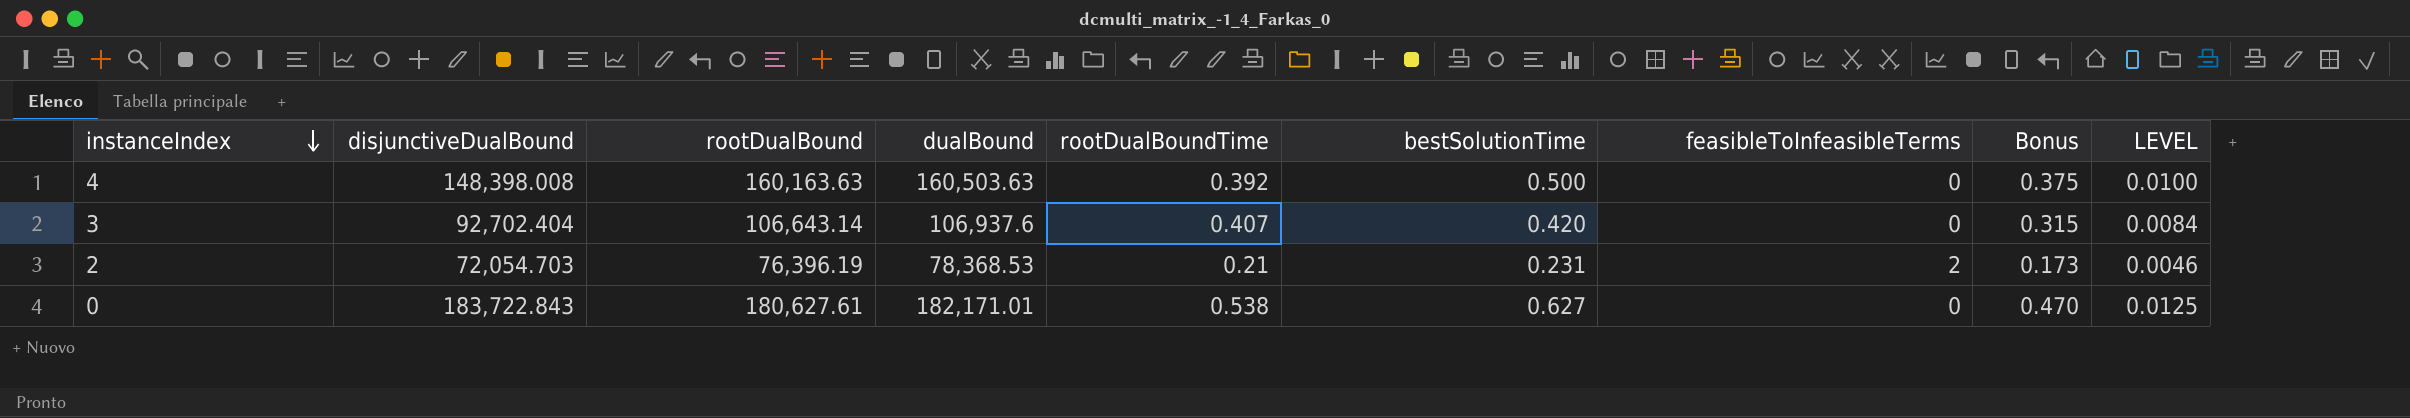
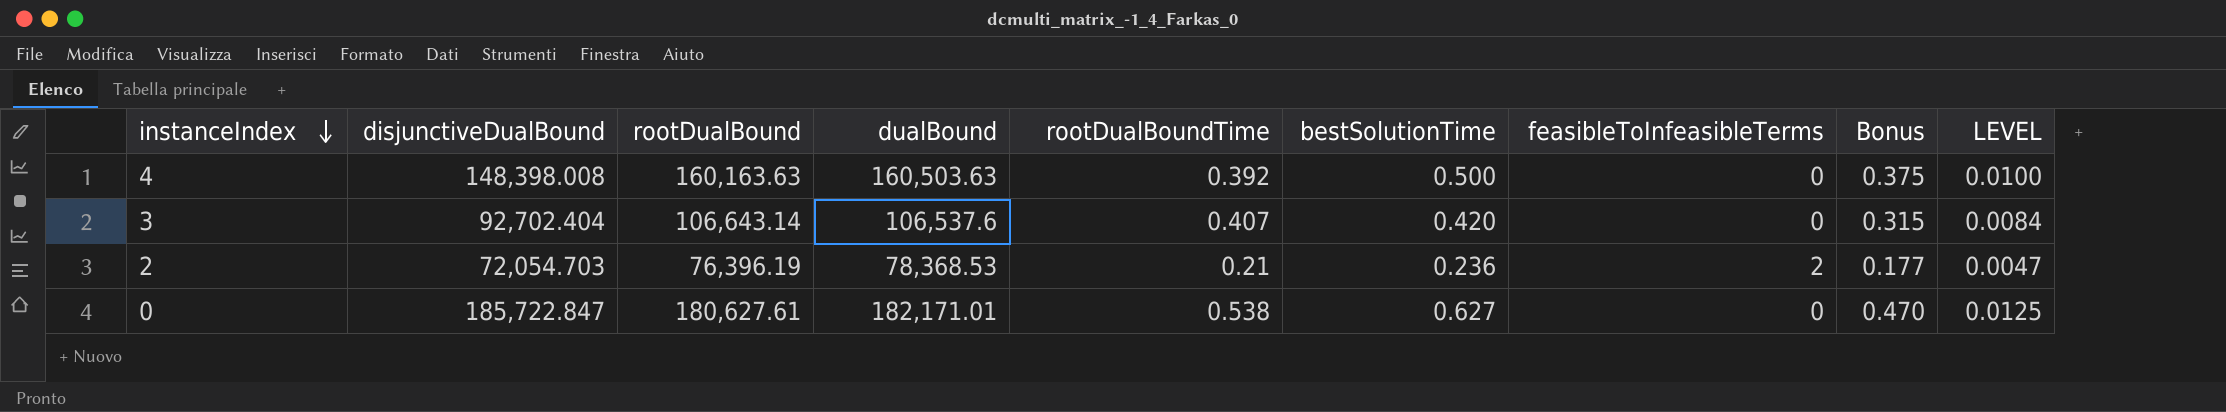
3 | dualBound: 106,937.6 -> 106,537.6
2 | bestSolutionTime: 0.231 -> 0.236
2 | Bonus: 0.173 -> 0.177
2 | LEVEL: 0.0046 -> 0.0047
0 | disjunctiveDualBound: 183,722.843 -> 185,722.847

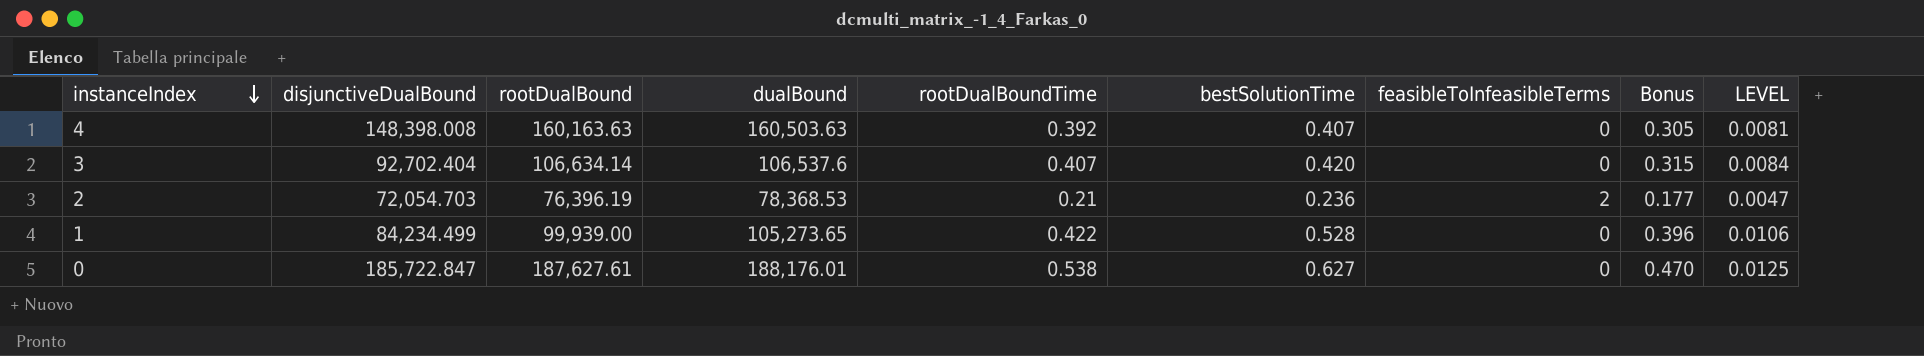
4 | bestSolutionTime: 0.500 -> 0.407
4 | Bonus: 0.375 -> 0.305
4 | LEVEL: 0.0100 -> 0.0081
3 | rootDualBound: 106,643.14 -> 106,634.14
row 1: none -> 84,234.499 | 99,939.00 | 105,273.65 | 0.422 | 0.528 | 0 | 0.396 | 0.0106
0 | rootDualBound: 180,627.61 -> 187,627.61
0 | dualBound: 182,171.01 -> 188,176.01

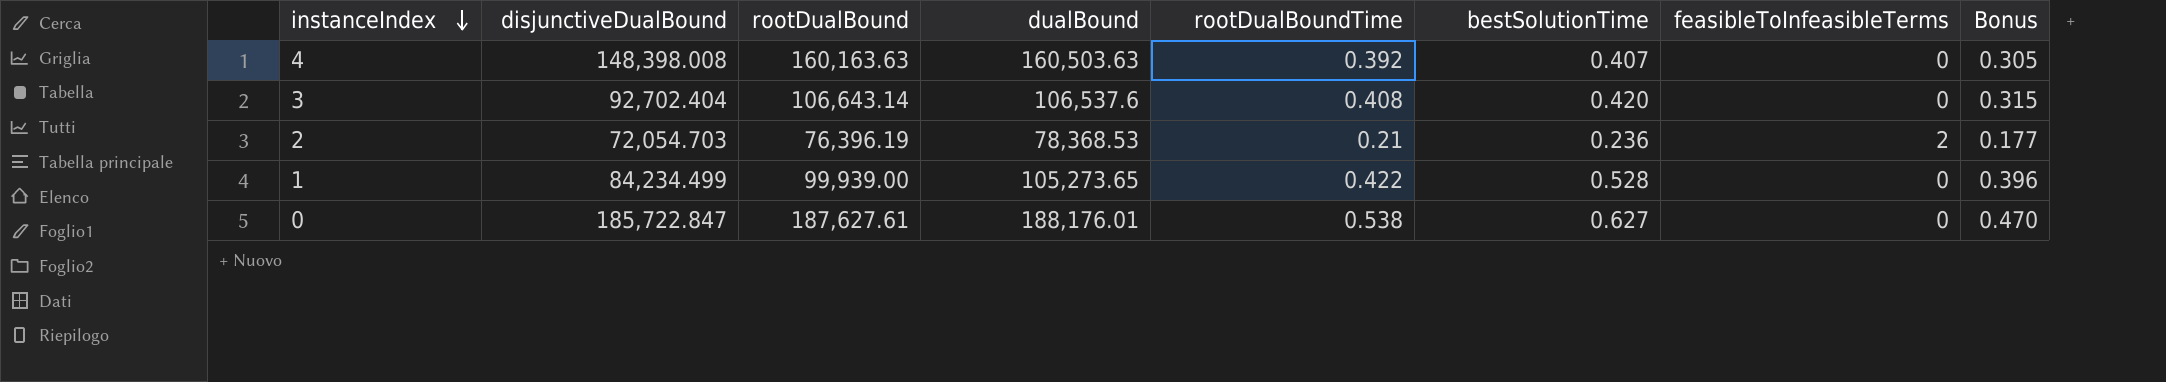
column LEVEL | formula: [bestSolutionTime] * 0.02 -> none
3 | rootDualBound: 106,634.14 -> 106,643.14
3 | rootDualBoundTime: 0.407 -> 0.408

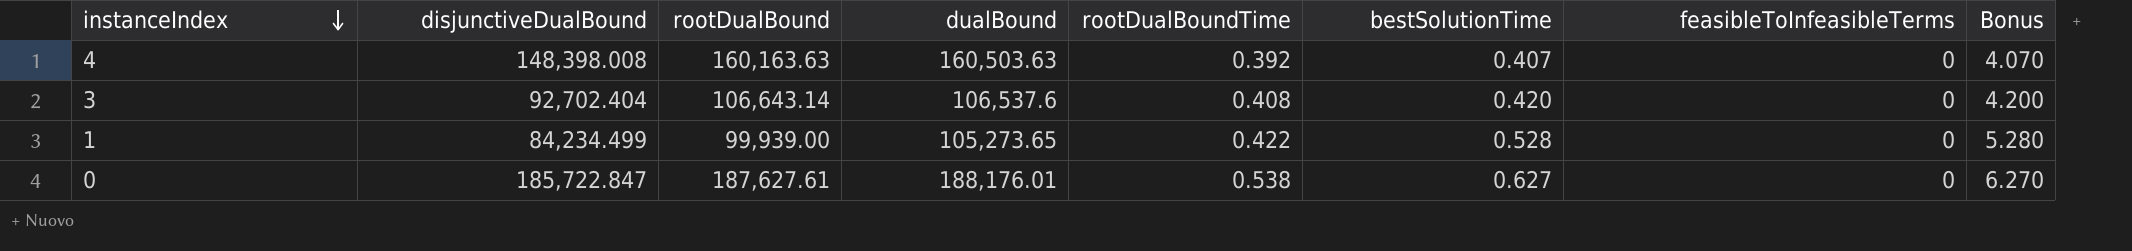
column Bonus | formula: [bestSolutionTime] * 0.75 -> [bestSolutionTime] * 10
row 2: 72,054.703 | 76,396.19 | 78,368.53 | 0.21 | 0.236 | 2 | 0.177 -> none

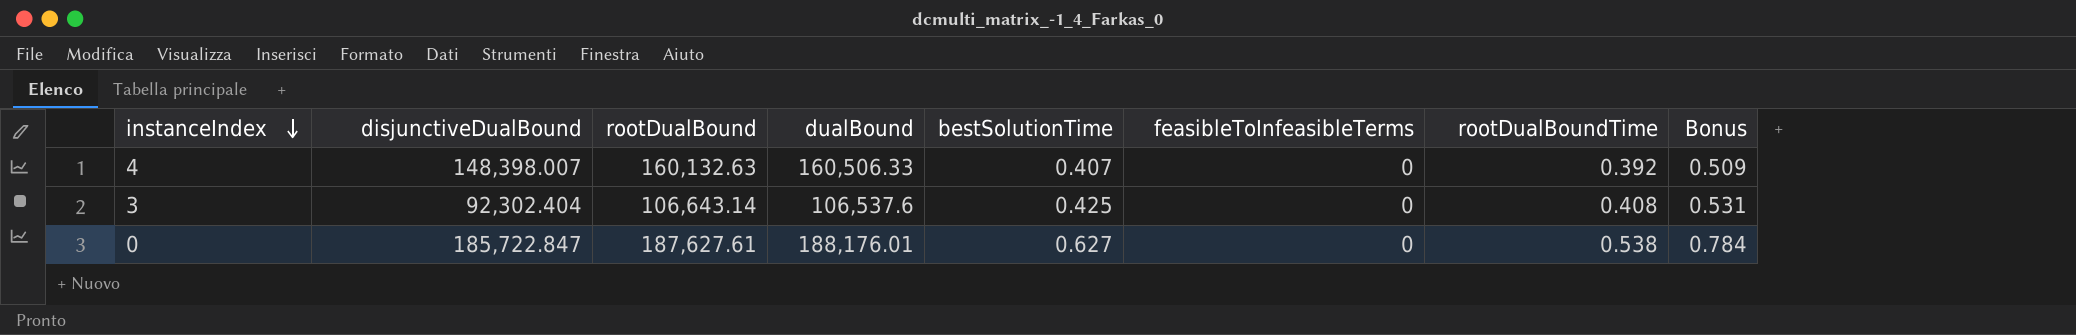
column rootDualBoundTime | position: 5 -> 7
column Bonus | formula: [bestSolutionTime] * 10 -> [bestSolutionTime] * 1.25
row 1: 84,234.499 | 99,939.00 | 105,273.65 | 0.422 | 0.528 | 0 | 5.280 -> none
4 | disjunctiveDualBound: 148,398.008 -> 148,398.007
4 | rootDualBound: 160,163.63 -> 160,132.63
4 | dualBound: 160,503.63 -> 160,506.33
3 | disjunctiveDualBound: 92,702.404 -> 92,302.404
3 | bestSolutionTime: 0.420 -> 0.425

